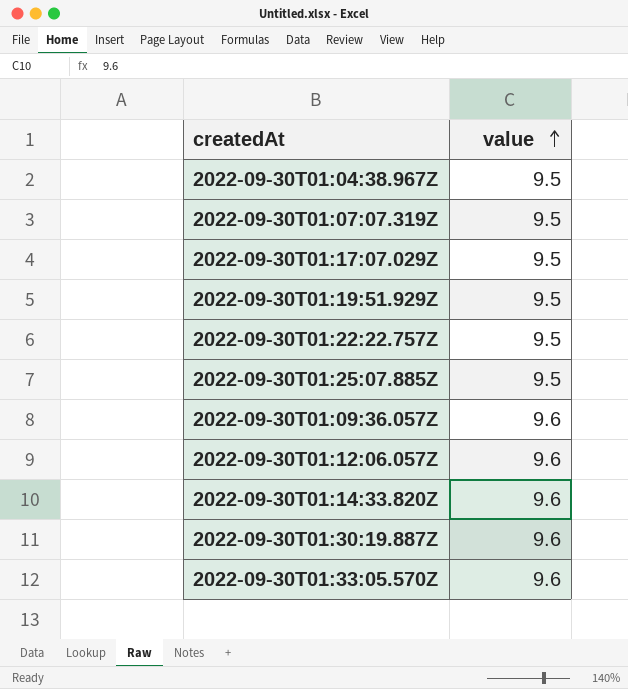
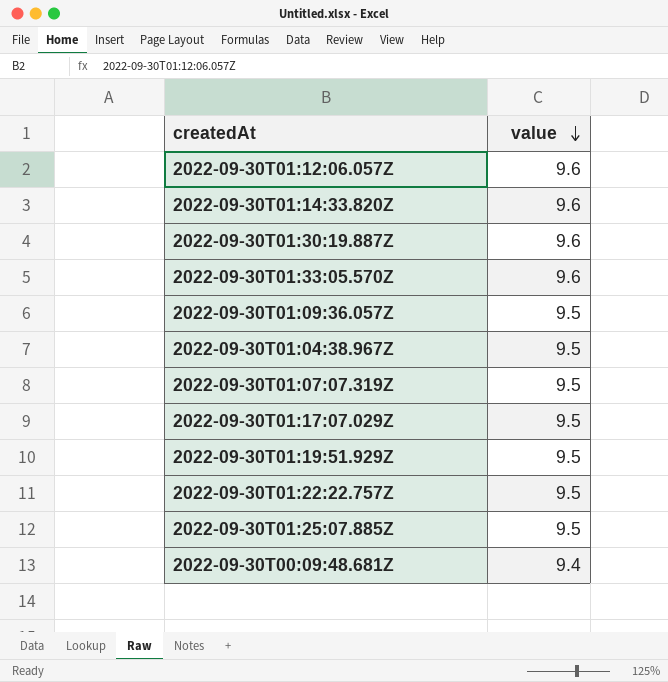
row order: value ascending -> value descending
2022-09-30T01:09:36.057Z | value: 9.6 -> 9.5
row 2022-09-30T00:09:48.681Z: none -> 9.4

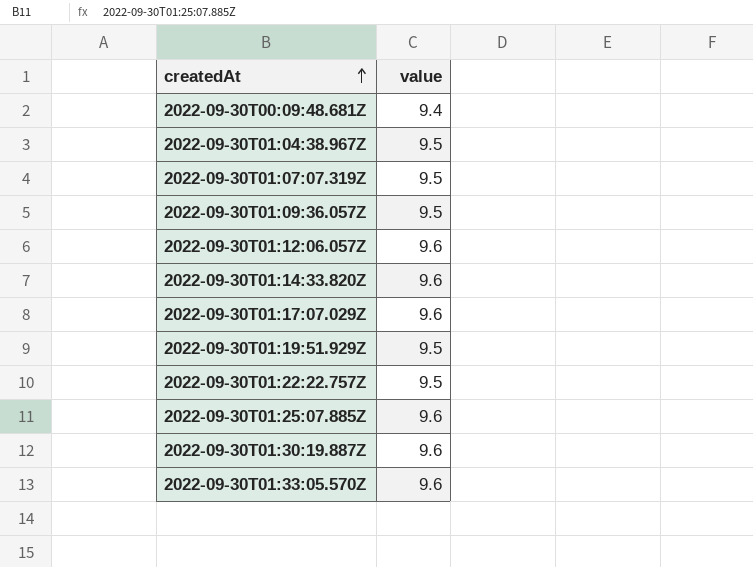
row order: value descending -> createdAt ascending
2022-09-30T01:17:07.029Z | value: 9.5 -> 9.6
2022-09-30T01:25:07.885Z | value: 9.5 -> 9.6

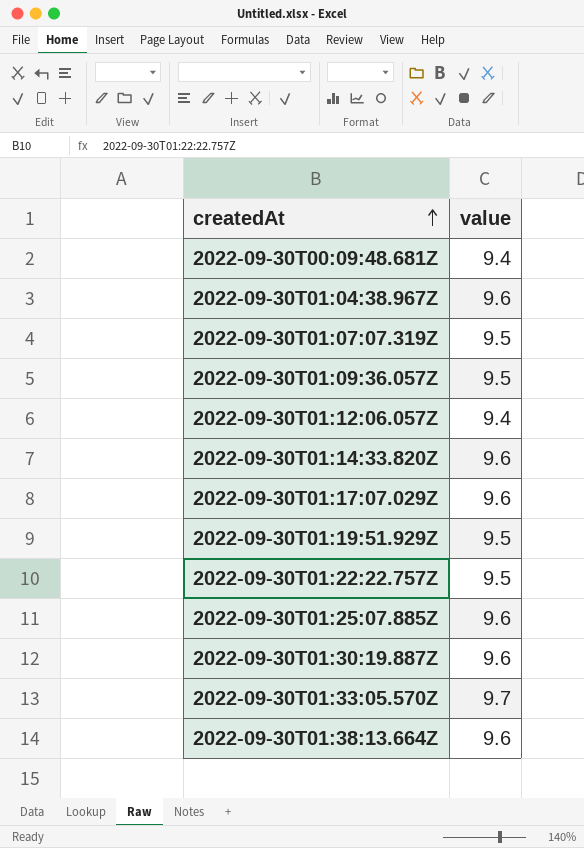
2022-09-30T01:04:38.967Z | value: 9.5 -> 9.6
2022-09-30T01:12:06.057Z | value: 9.6 -> 9.4
2022-09-30T01:33:05.570Z | value: 9.6 -> 9.7
row 2022-09-30T01:38:13.664Z: none -> 9.6

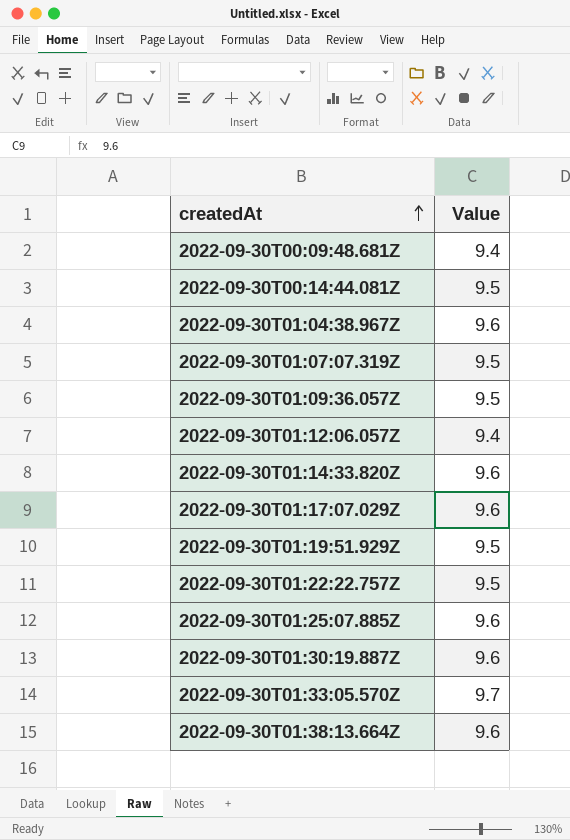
column name: value -> Value
row 2022-09-30T00:14:44.081Z: none -> 9.5

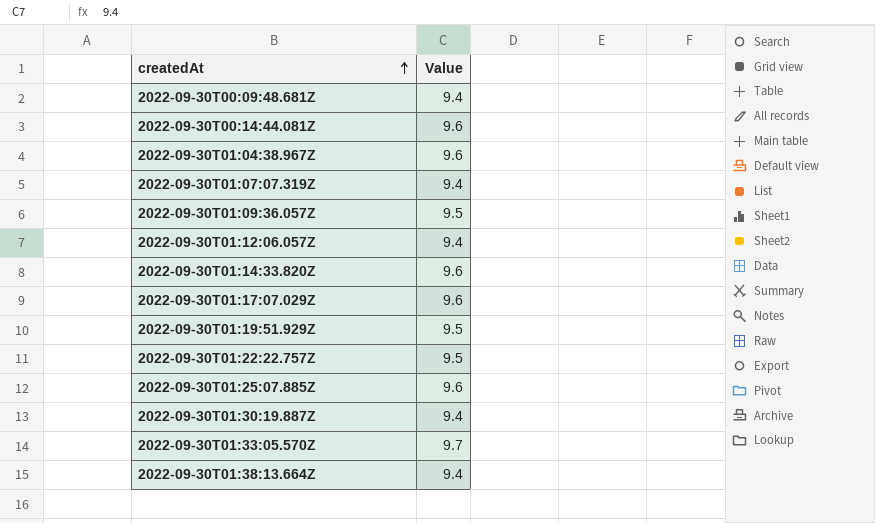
2022-09-30T00:14:44.081Z | Value: 9.5 -> 9.6
2022-09-30T01:07:07.319Z | Value: 9.5 -> 9.4
2022-09-30T01:30:19.887Z | Value: 9.6 -> 9.4
2022-09-30T01:38:13.664Z | Value: 9.6 -> 9.4

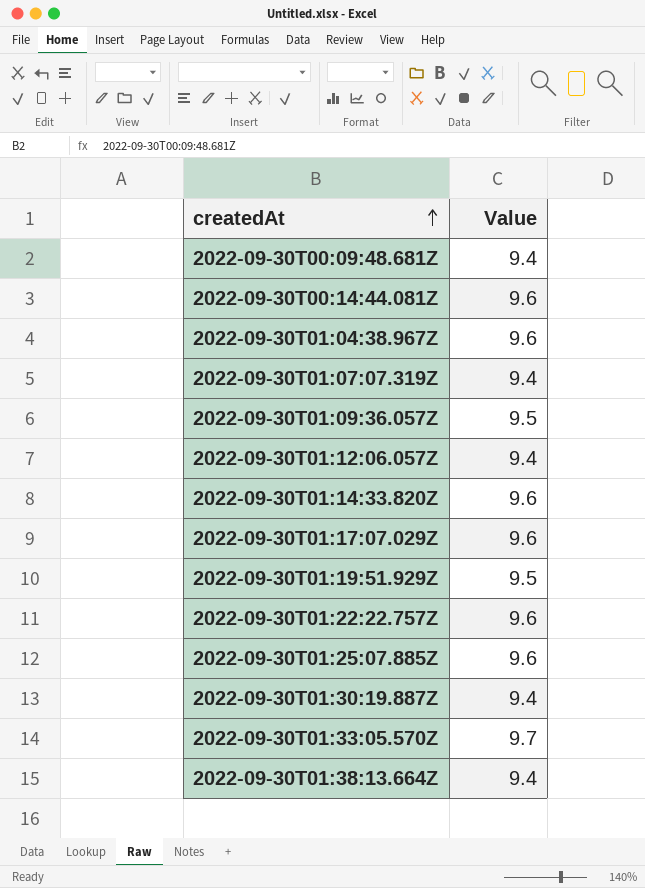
2022-09-30T01:22:22.757Z | Value: 9.5 -> 9.6

